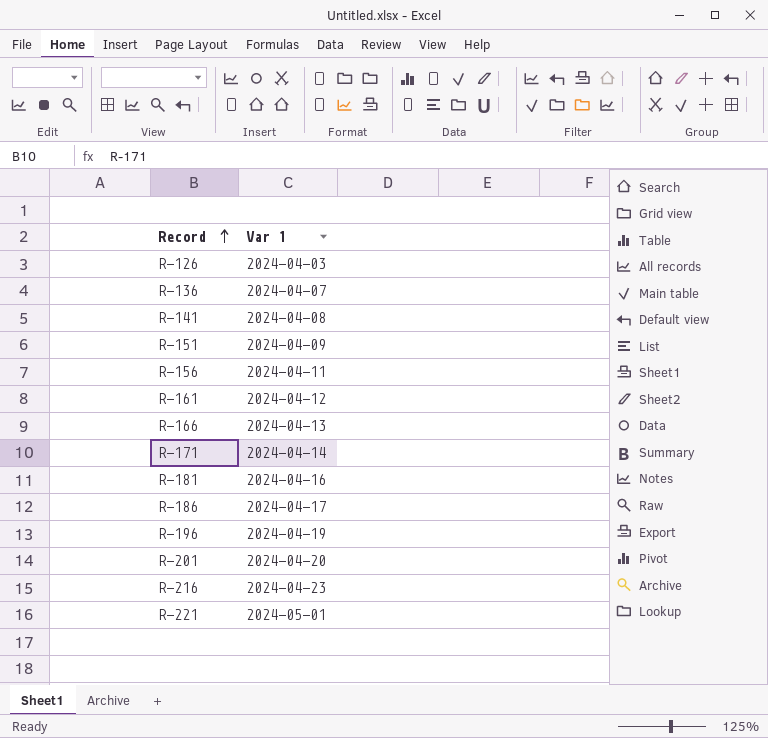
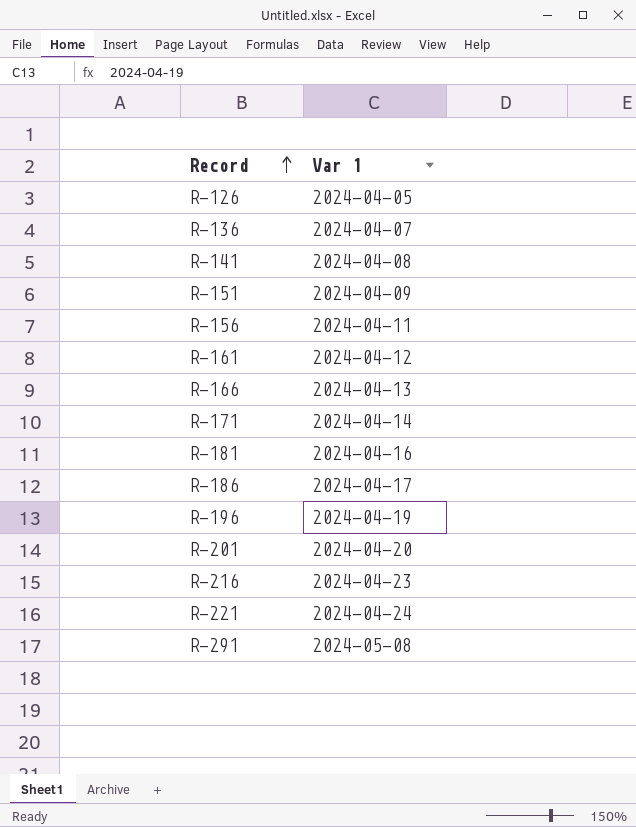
R-126 | Var 1: 2024-04-03 -> 2024-04-05
R-221 | Var 1: 2024-05-01 -> 2024-04-24
row R-291: none -> 2024-05-08

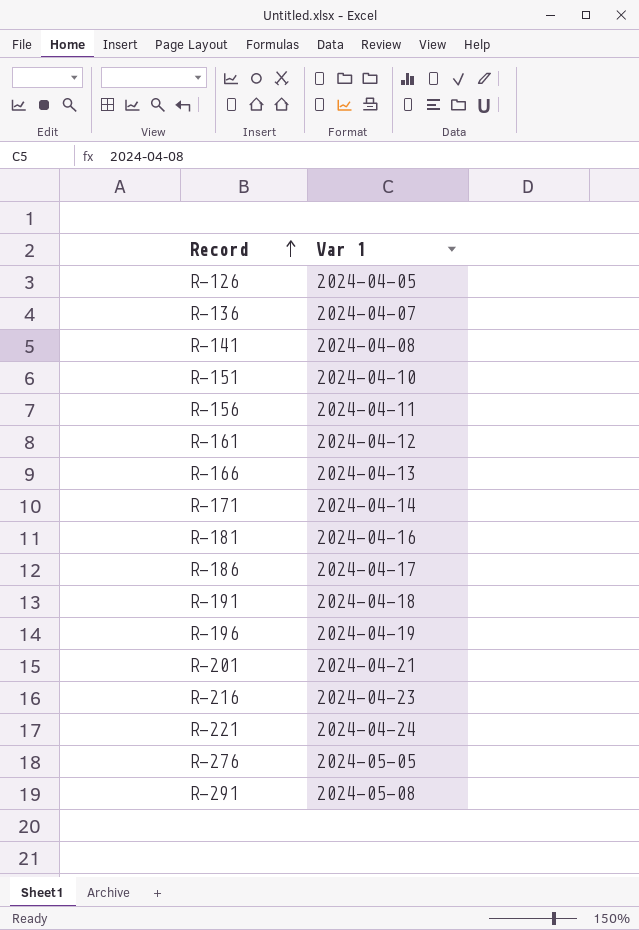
R-151 | Var 1: 2024-04-09 -> 2024-04-10
row R-191: none -> 2024-04-18
R-201 | Var 1: 2024-04-20 -> 2024-04-21
row R-276: none -> 2024-05-05

